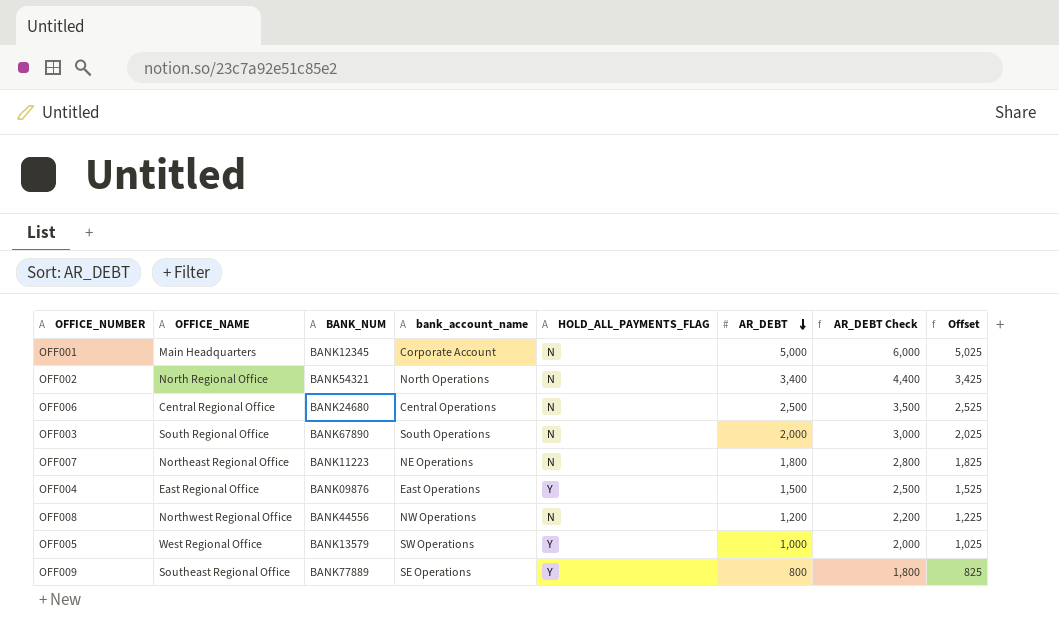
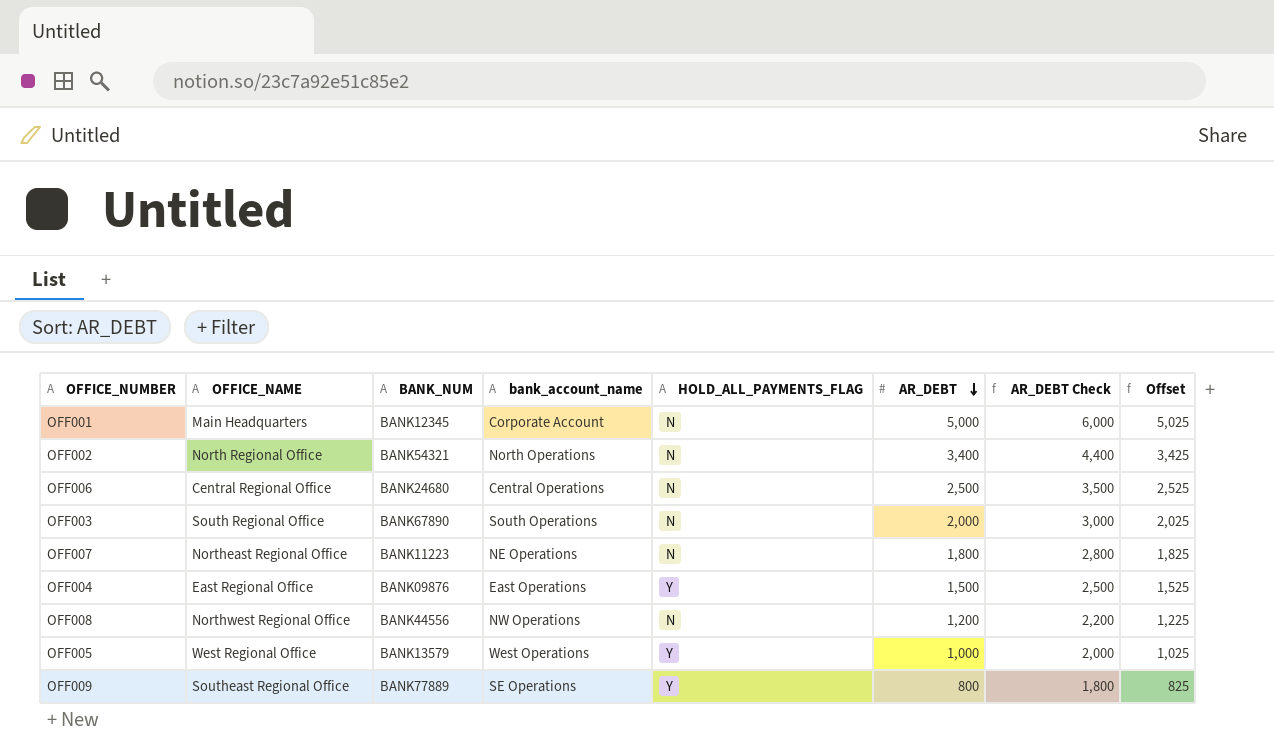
OFF005 | bank_account_name: SW Operations -> West Operations

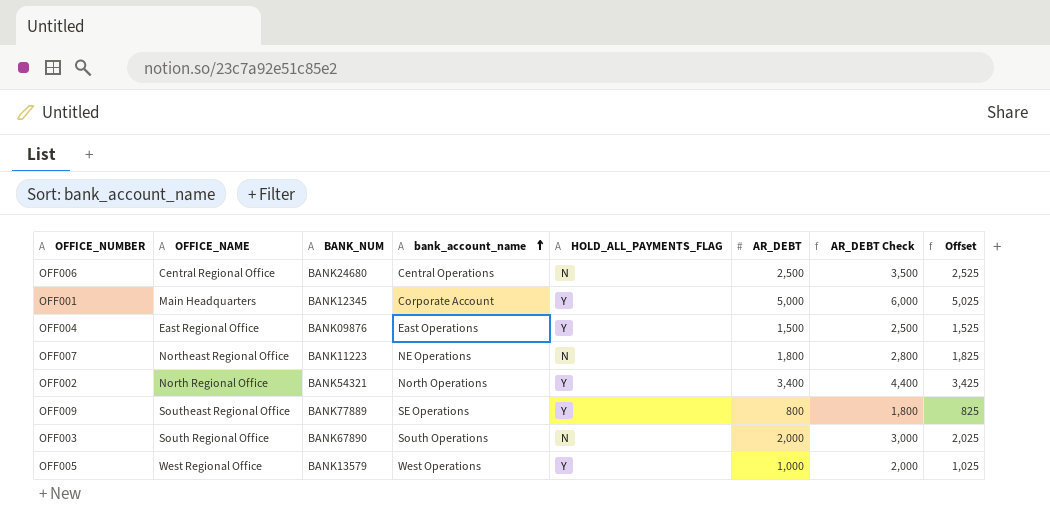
row order: AR_DEBT descending -> bank_account_name ascending
row OFF008: Northwest Regional Office | BANK44556 | NW Operations | N | 1,200 | 2,200 | 1,225 -> none
OFF001 | HOLD_ALL_PAYMENTS_FLAG: N -> Y
OFF002 | HOLD_ALL_PAYMENTS_FLAG: N -> Y

